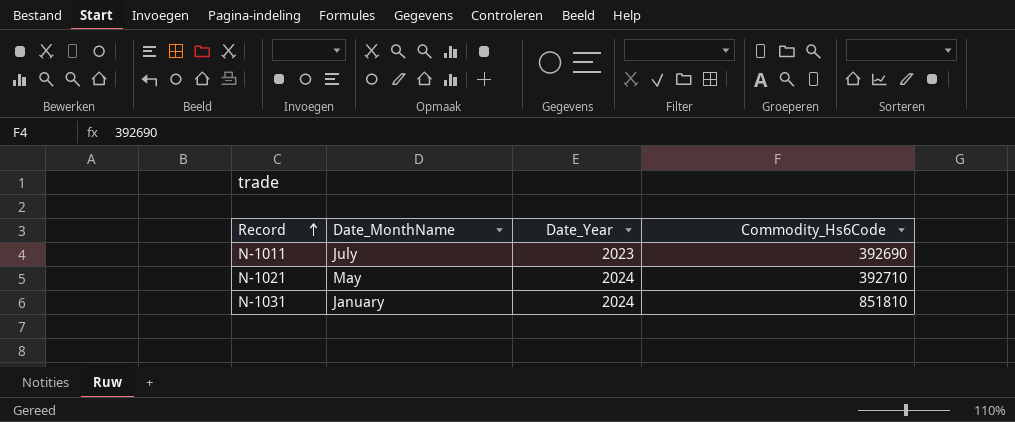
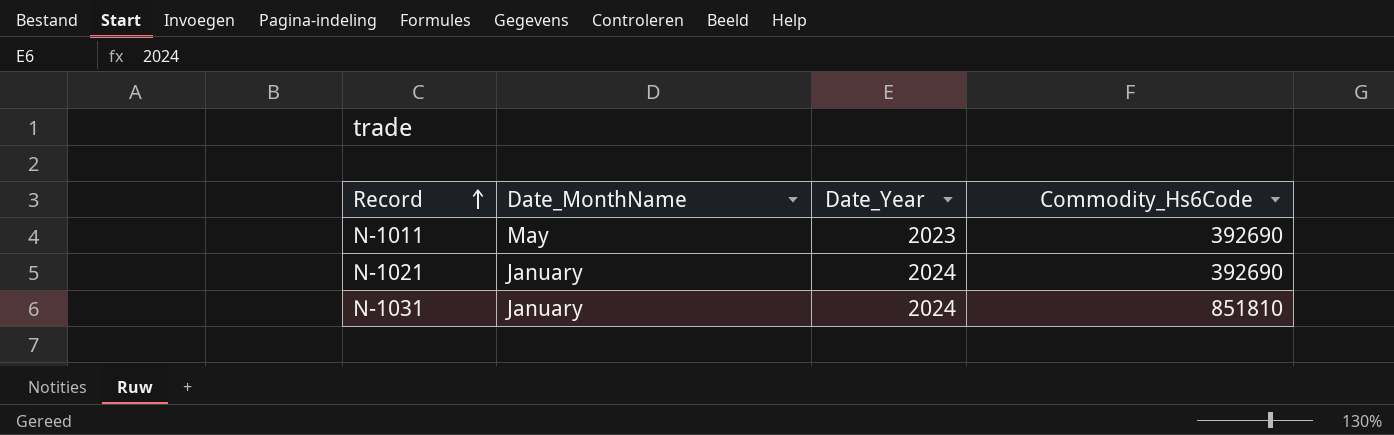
N-1011 | Date_MonthName: July -> May
N-1021 | Date_MonthName: May -> January
N-1021 | Commodity_Hs6Code: 392710 -> 392690

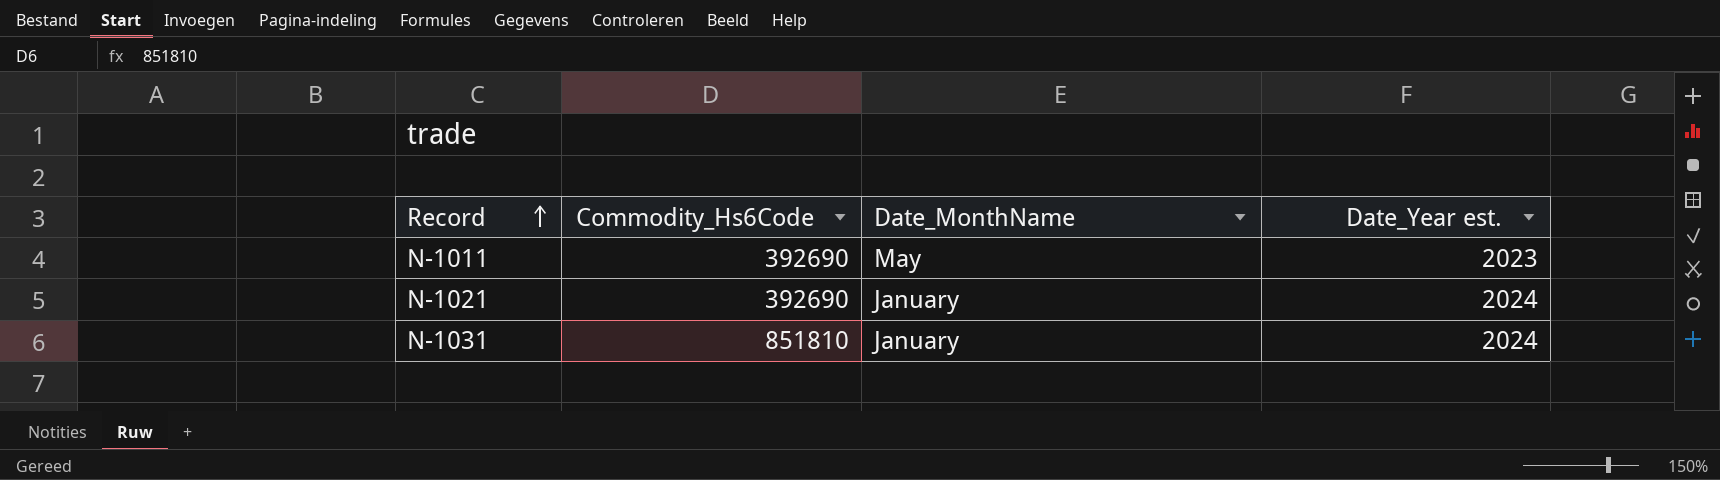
column Commodity_Hs6Code | position: 4 -> 2
column name: Date_Year -> Date_Year est.

